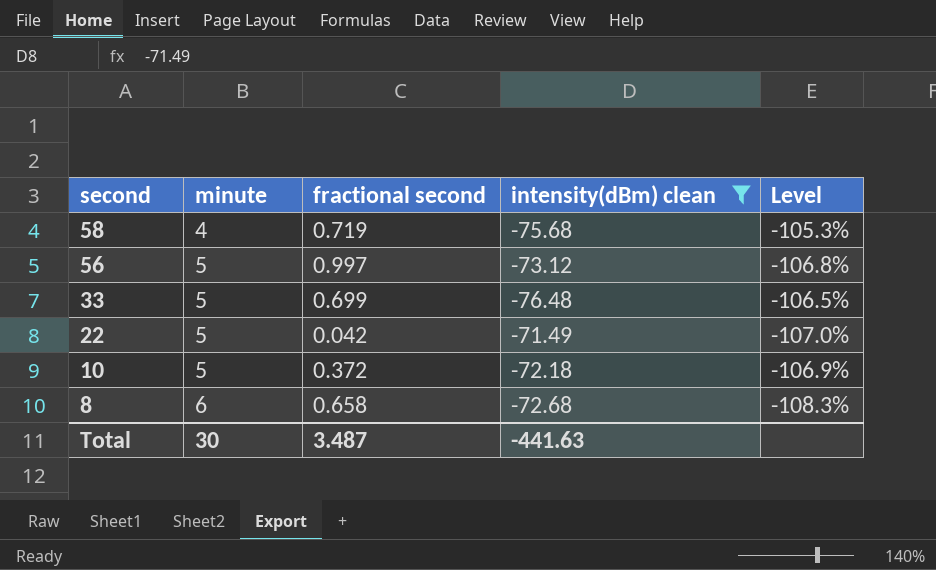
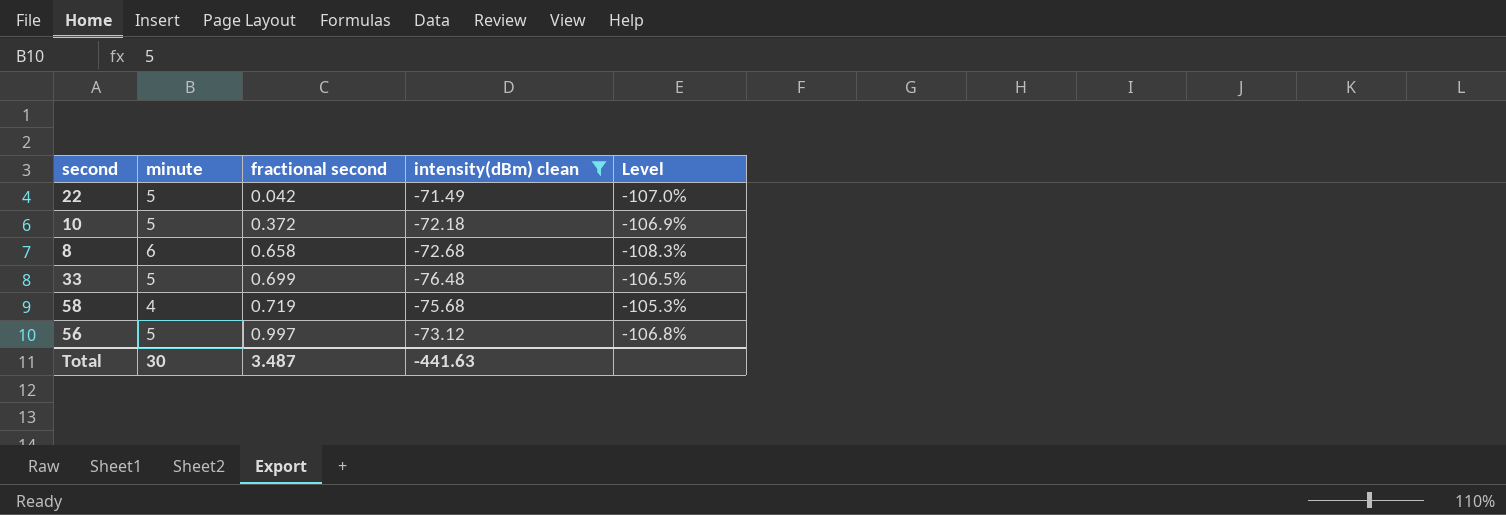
row order: second descending -> fractional second ascending

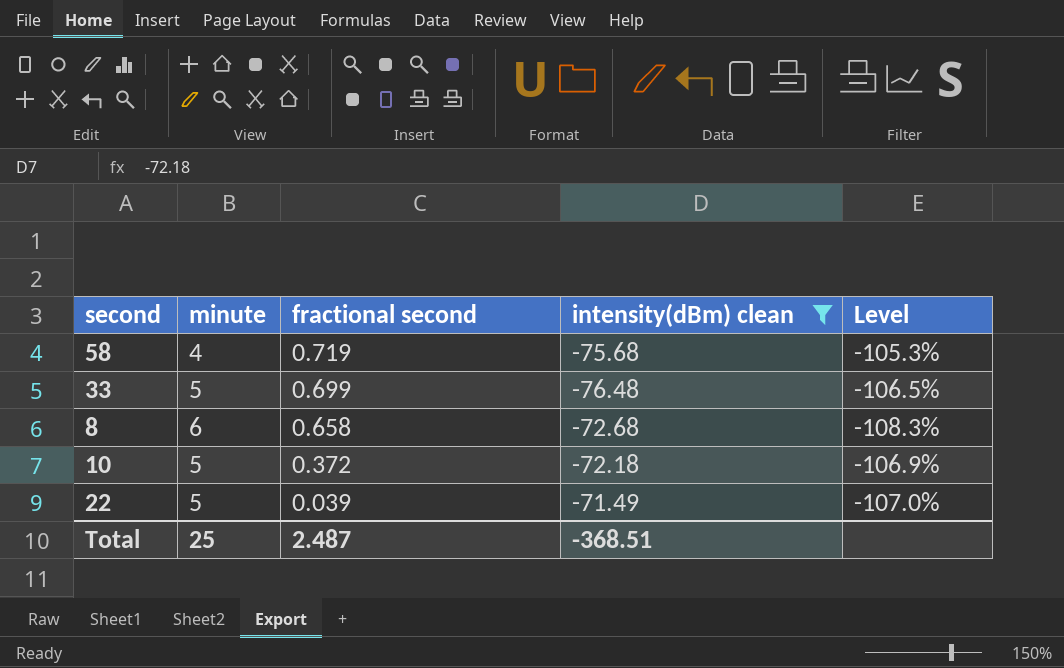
row order: fractional second ascending -> fractional second descending
row 56: 5 | 0.997 | -73.12 | -106.8% -> none
22 | fractional second: 0.042 -> 0.039
Total | minute: 30 -> 25
Total | fractional second: 3.487 -> 2.487
Total | intensity(dBm) clean: -441.63 -> -368.51

